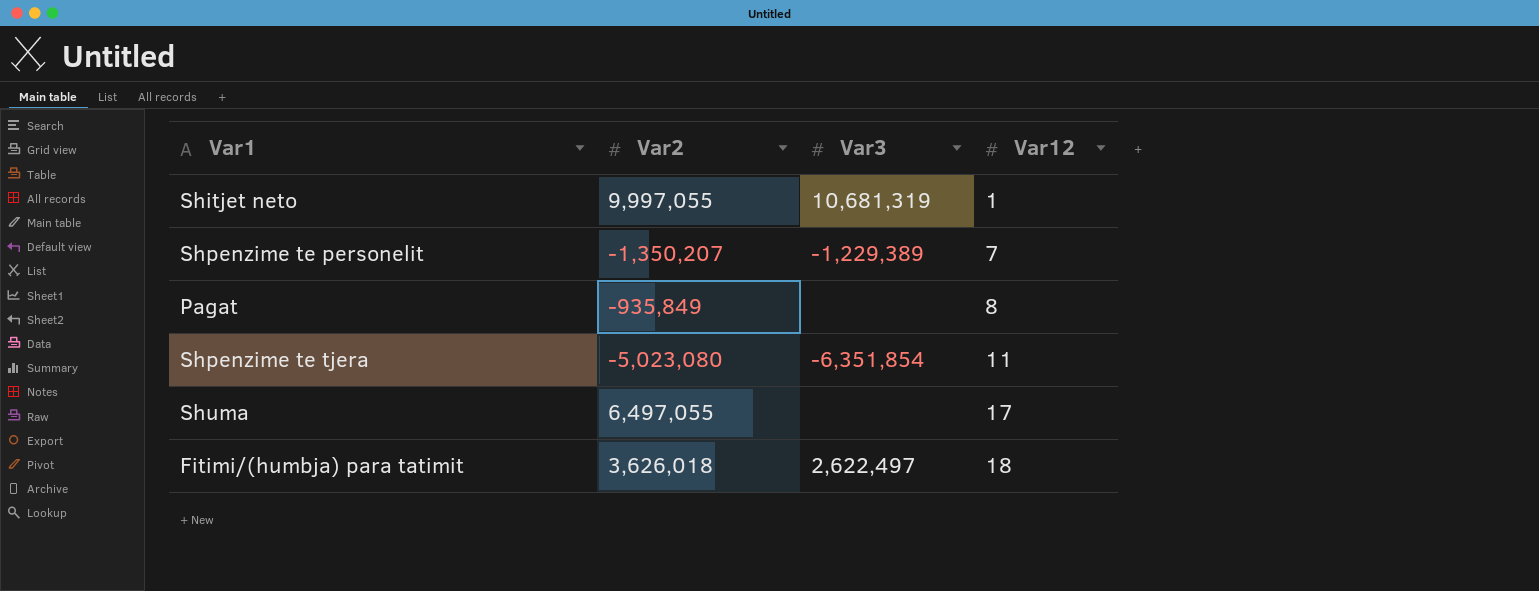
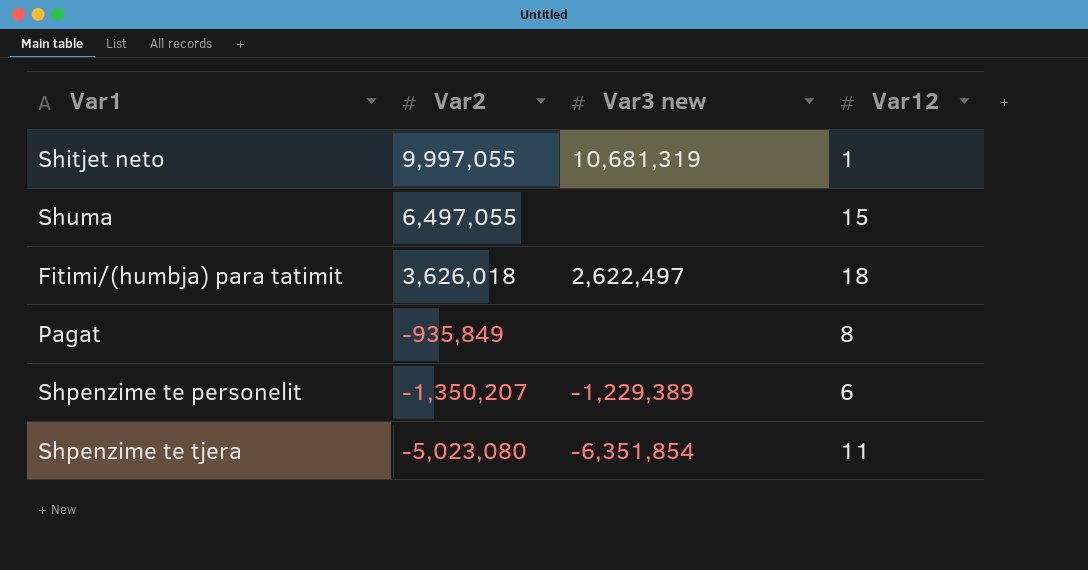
row order: Var12 ascending -> Var2 descending
column name: Var3 -> Var3 new
Shuma | Var12: 17 -> 15
Shpenzime te personelit | Var12: 7 -> 6

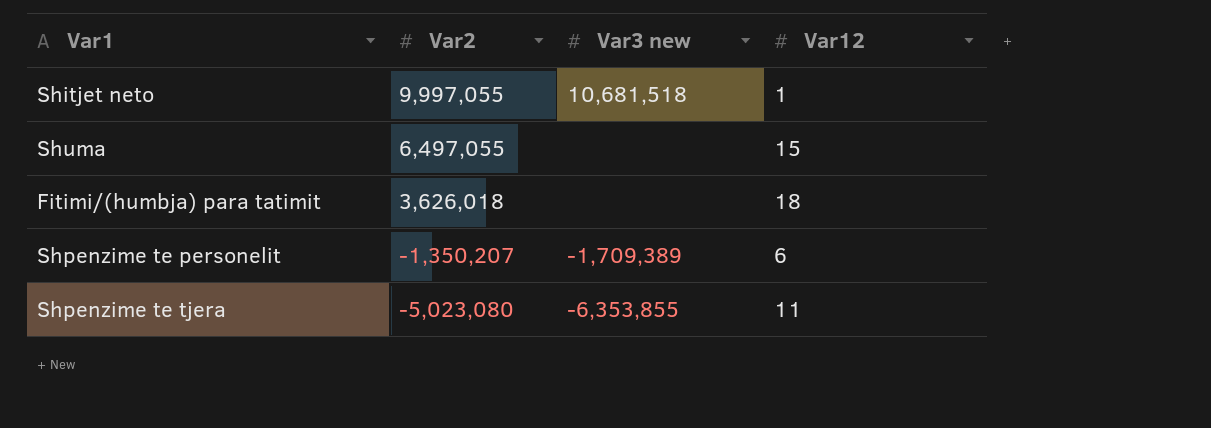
row Pagat: -935,849 | none | 8 -> none
Shitjet neto | Var3 new: 10,681,319 -> 10,681,518
Fitimi/(humbja) para tatimit | Var3 new: 2,622,497 -> none
Shpenzime te personelit | Var3 new: -1,229,389 -> -1,709,389
Shpenzime te tjera | Var3 new: -6,351,854 -> -6,353,855

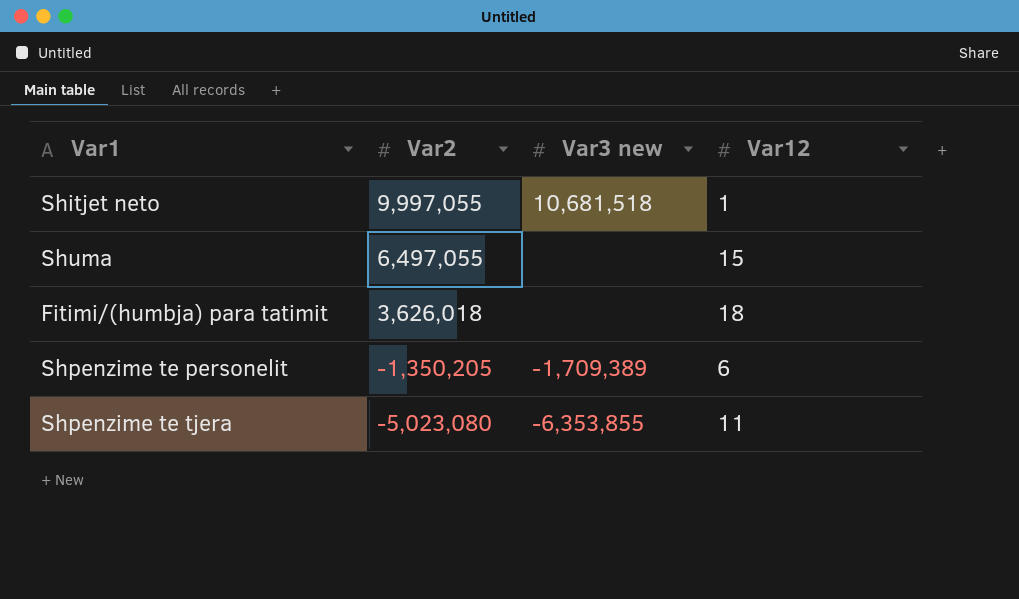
Shpenzime te personelit | Var2: -1,350,207 -> -1,350,205

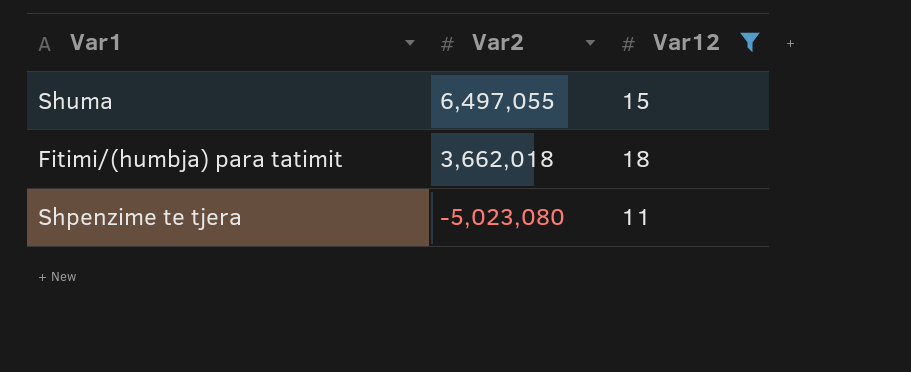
filter: none -> Var12 >= 11
column Var3 new | position: 3 -> none
Fitimi/(humbja) para tatimit | Var2: 3,626,018 -> 3,662,018

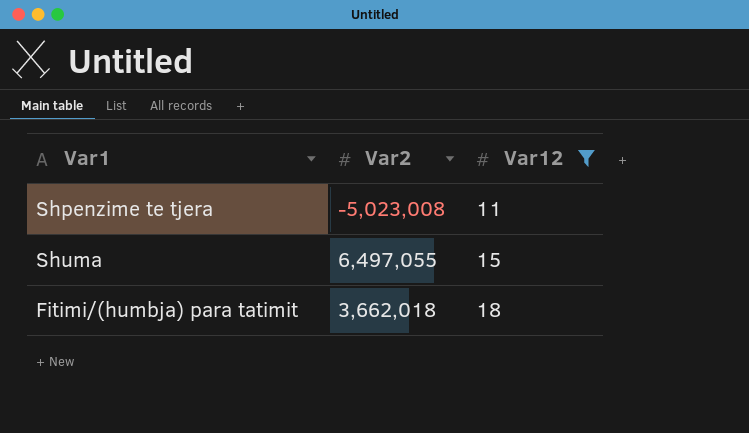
row order: Var2 descending -> Var12 ascending
Shpenzime te tjera | Var2: -5,023,080 -> -5,023,008

